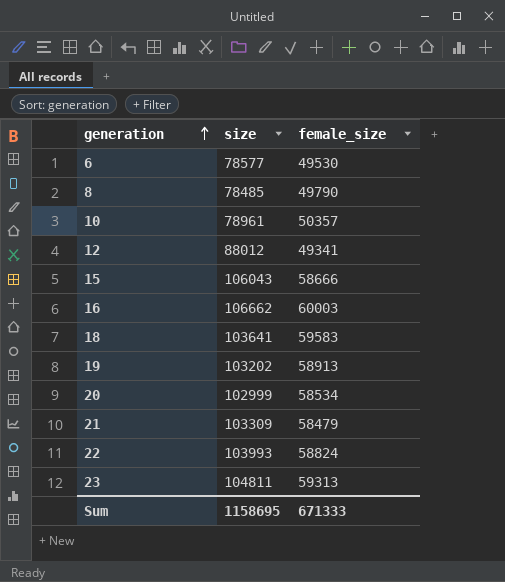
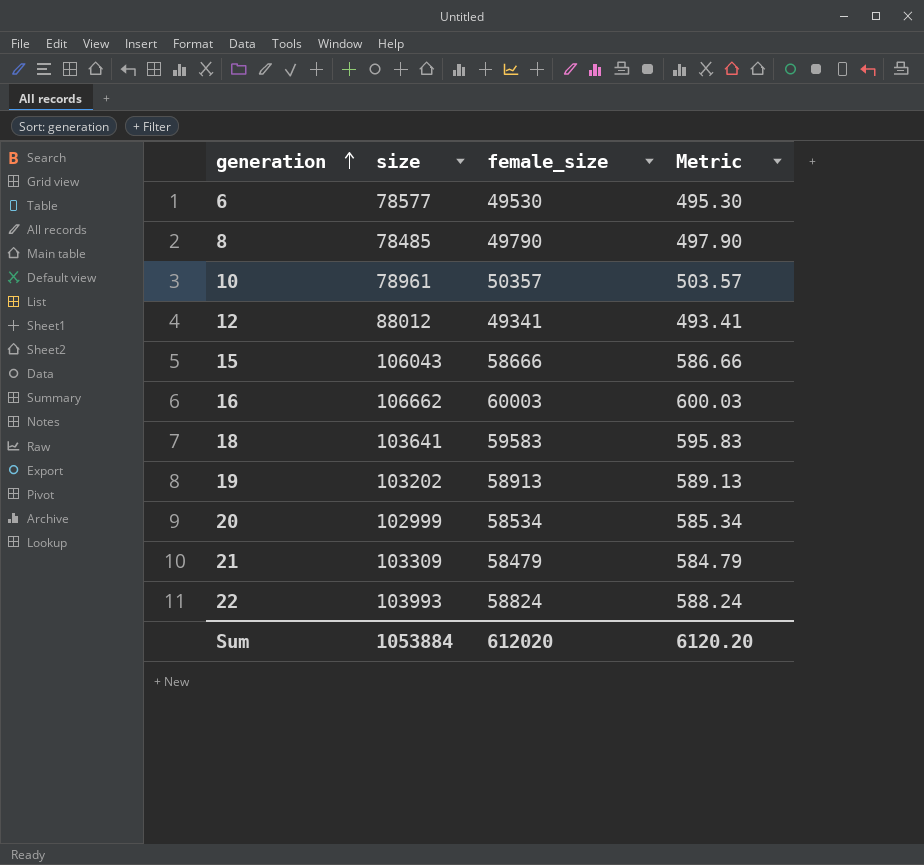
column Metric | formula: none -> [female_size] * 0.01
row 23: 104811 | 59313 -> none
Sum | size: 1158695 -> 1053884
Sum | female_size: 671333 -> 612020

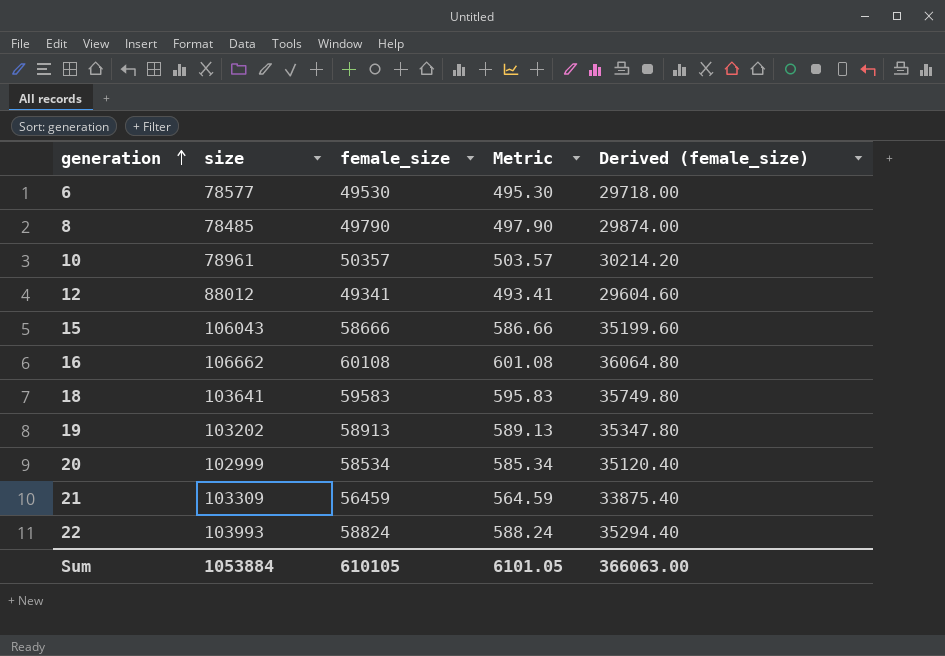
column Derived (female_size) | formula: none -> [female_size] * 0.6
16 | female_size: 60003 -> 60108
16 | Metric: 600.03 -> 601.08
21 | female_size: 58479 -> 56459
21 | Metric: 584.79 -> 564.59
Sum | female_size: 612020 -> 610105
Sum | Metric: 6120.20 -> 6101.05

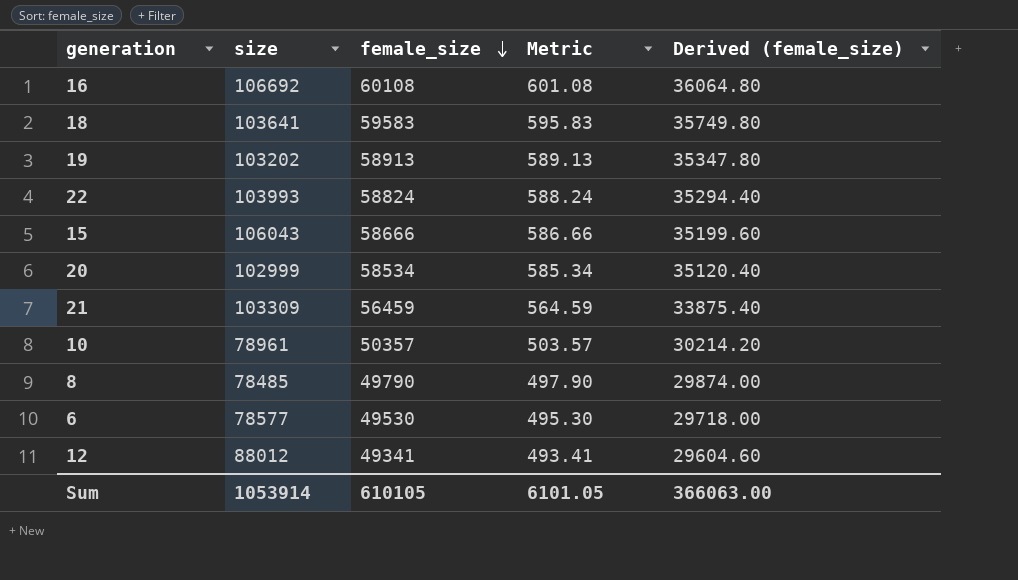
row order: generation ascending -> female_size descending
16 | size: 106662 -> 106692
Sum | size: 1053884 -> 1053914

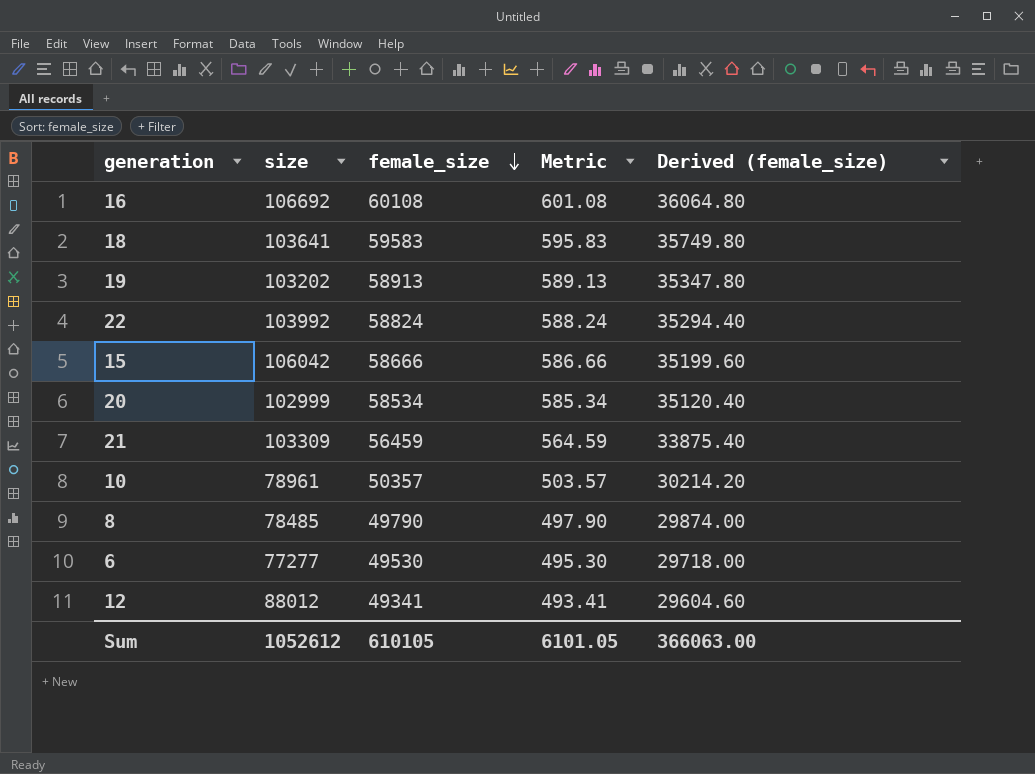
22 | size: 103993 -> 103992
15 | size: 106043 -> 106042
6 | size: 78577 -> 77277
Sum | size: 1053914 -> 1052612

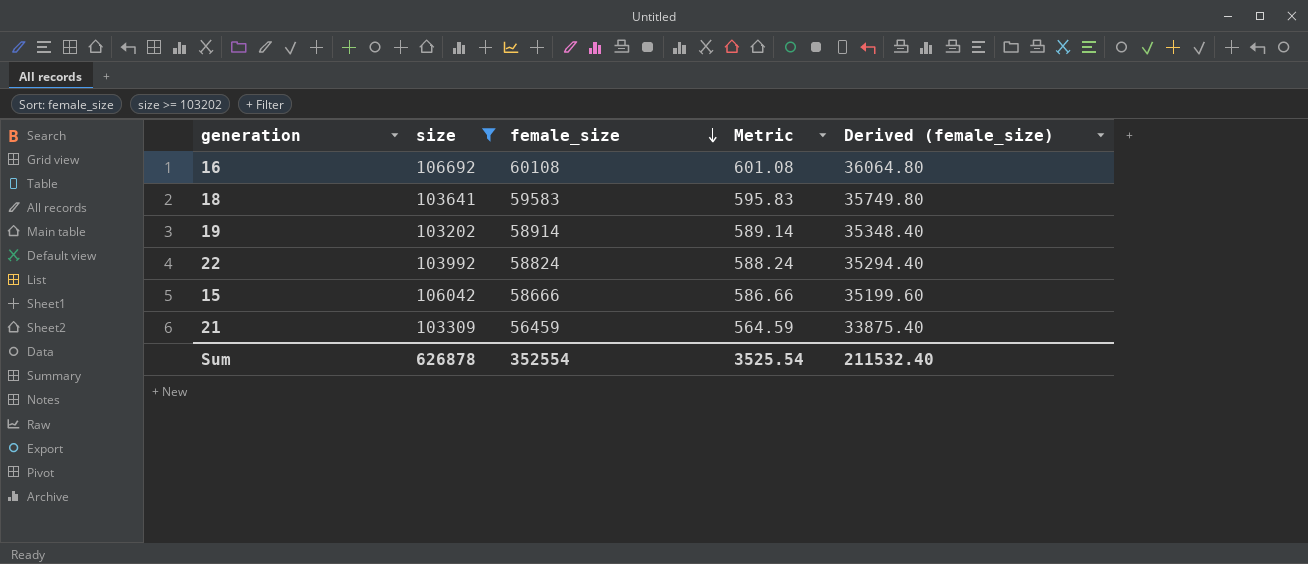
filter: none -> size >= 103202
19 | female_size: 58913 -> 58914
19 | Metric: 589.13 -> 589.14
19 | Derived (female_size): 35347.80 -> 35348.40
Sum | size: 1052612 -> 626878
Sum | female_size: 610105 -> 352554
Sum | Metric: 6101.05 -> 3525.54
Sum | Derived (female_size): 366063.00 -> 211532.40

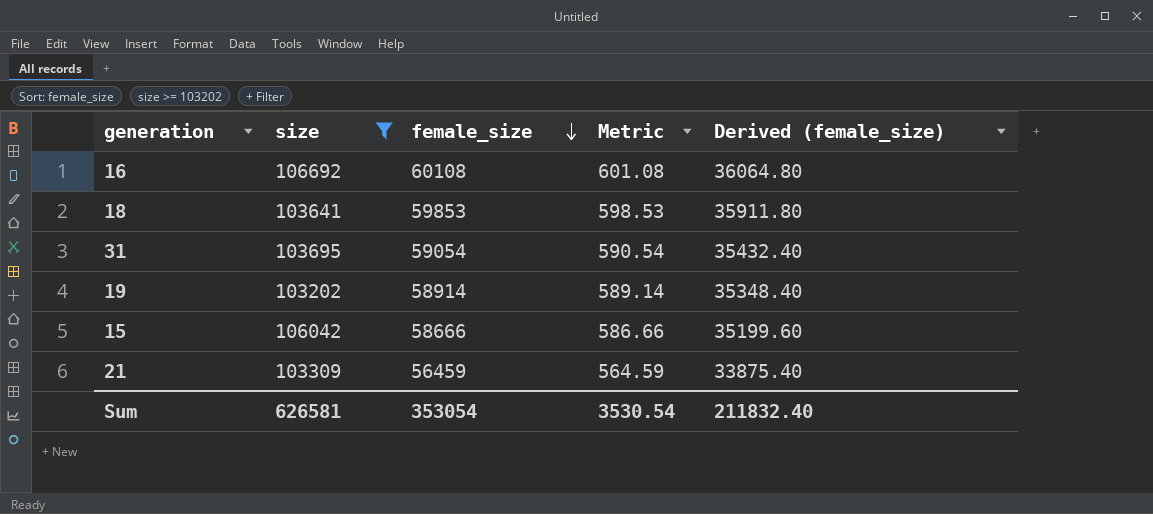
row 22: 103992 | 58824 | 588.24 | 35294.40 -> none
18 | female_size: 59583 -> 59853
18 | Metric: 595.83 -> 598.53
18 | Derived (female_size): 35749.80 -> 35911.80
row 31: none -> 103695 | 59054 | 590.54 | 35432.40
Sum | size: 626878 -> 626581
Sum | female_size: 352554 -> 353054
Sum | Metric: 3525.54 -> 3530.54
Sum | Derived (female_size): 211532.40 -> 211832.40

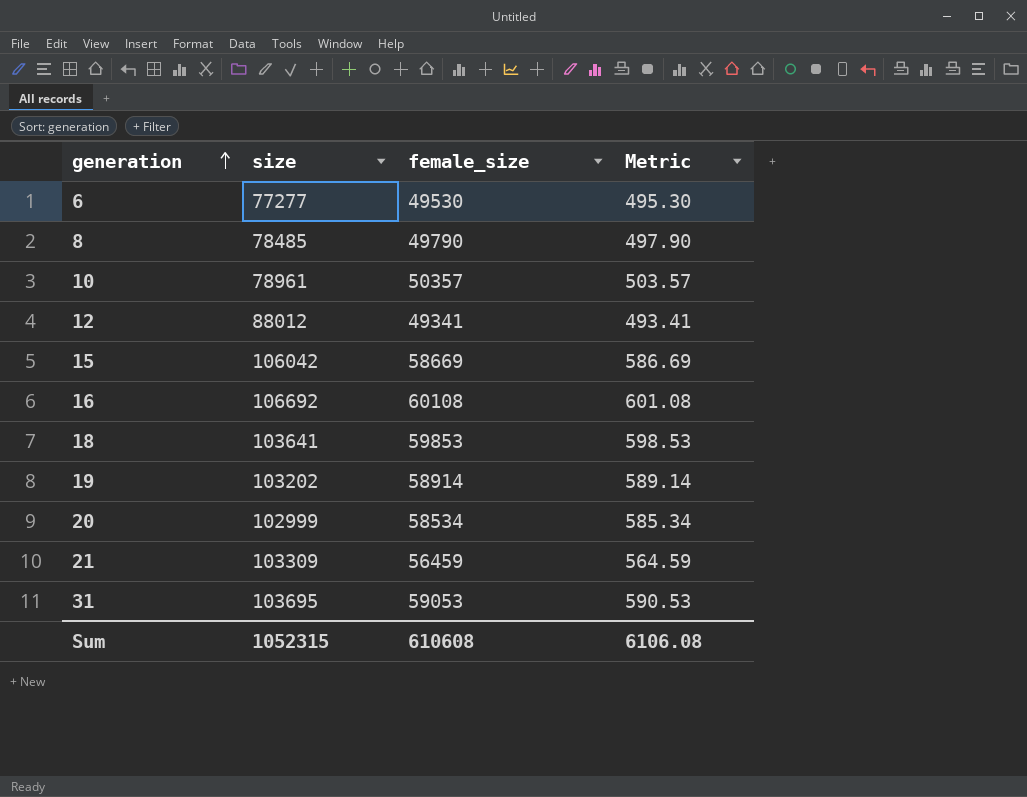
filter: size >= 103202 -> none
row order: female_size descending -> generation ascending
column Derived (female_size) | formula: [female_size] * 0.6 -> none
15 | female_size: 58666 -> 58669
15 | Metric: 586.66 -> 586.69
31 | female_size: 59054 -> 59053
31 | Metric: 590.54 -> 590.53
Sum | size: 626581 -> 1052315
Sum | female_size: 353054 -> 610608
Sum | Metric: 3530.54 -> 6106.08

